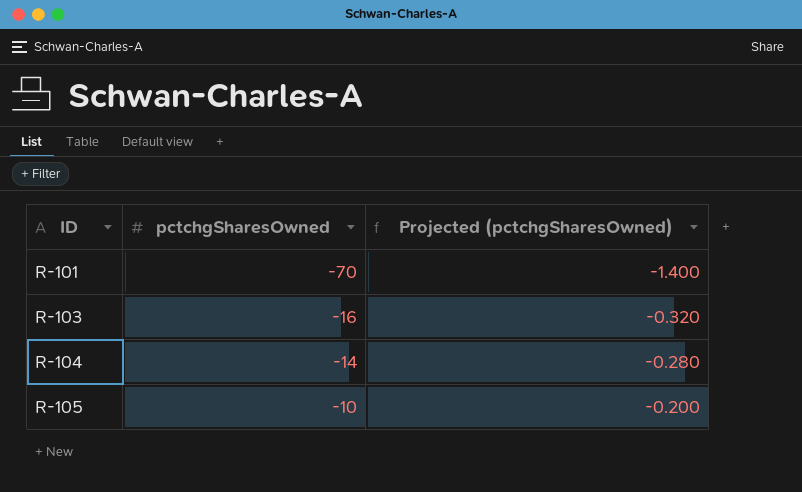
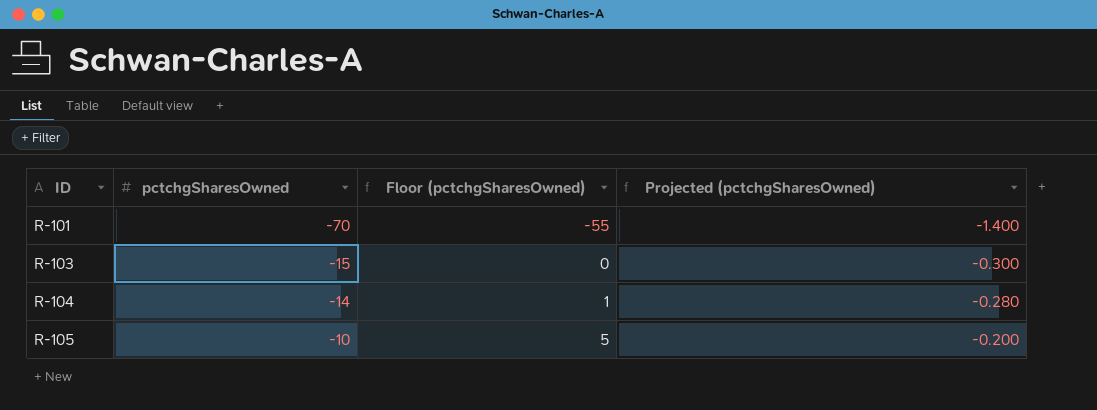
column Floor (pctchgSharesOwned) | formula: none -> [pctchgSharesOwned] + 15
R-103 | pctchgSharesOwned: -16 -> -15
R-103 | Projected (pctchgSharesOwned): -0.320 -> -0.300

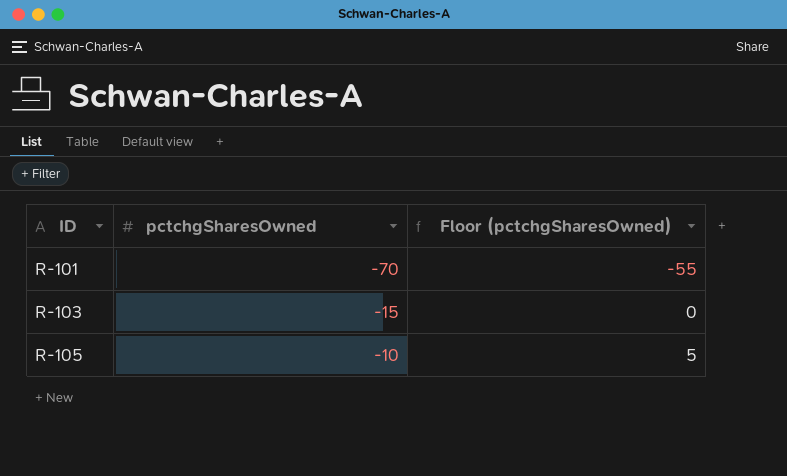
column Projected (pctchgSharesOwned) | formula: [pctchgSharesOwned] * 0.02 -> none
row R-104: -14 | 1 | -0.280 -> none

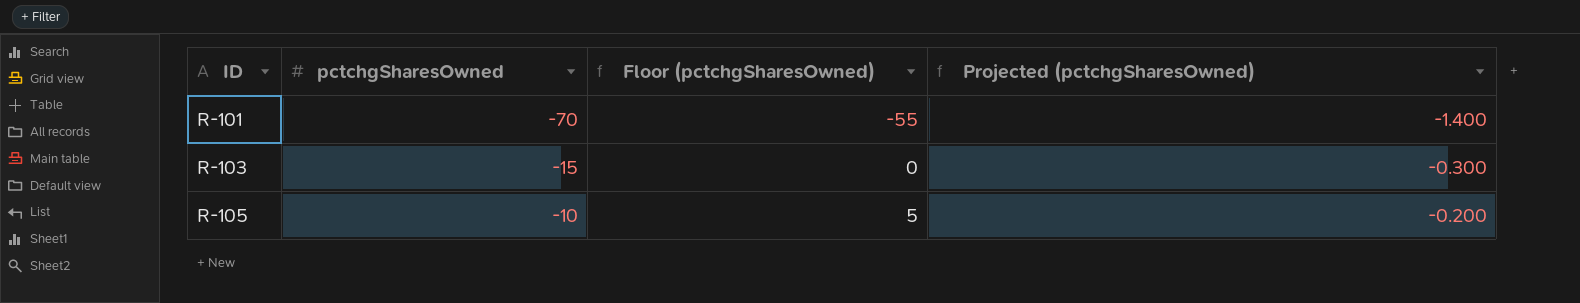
column Projected (pctchgSharesOwned) | formula: none -> [pctchgSharesOwned] * 0.02

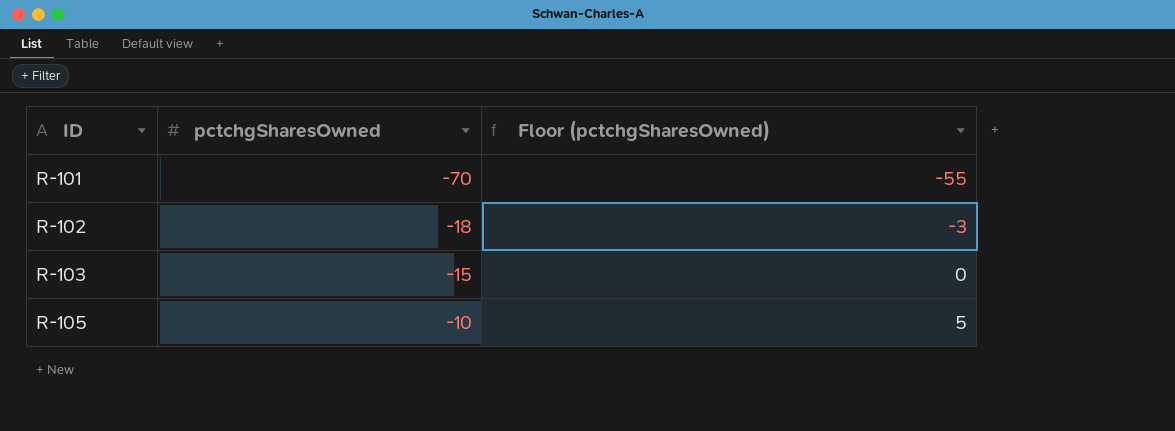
column Projected (pctchgSharesOwned) | formula: [pctchgSharesOwned] * 0.02 -> none
row R-102: none -> -18 | -3

